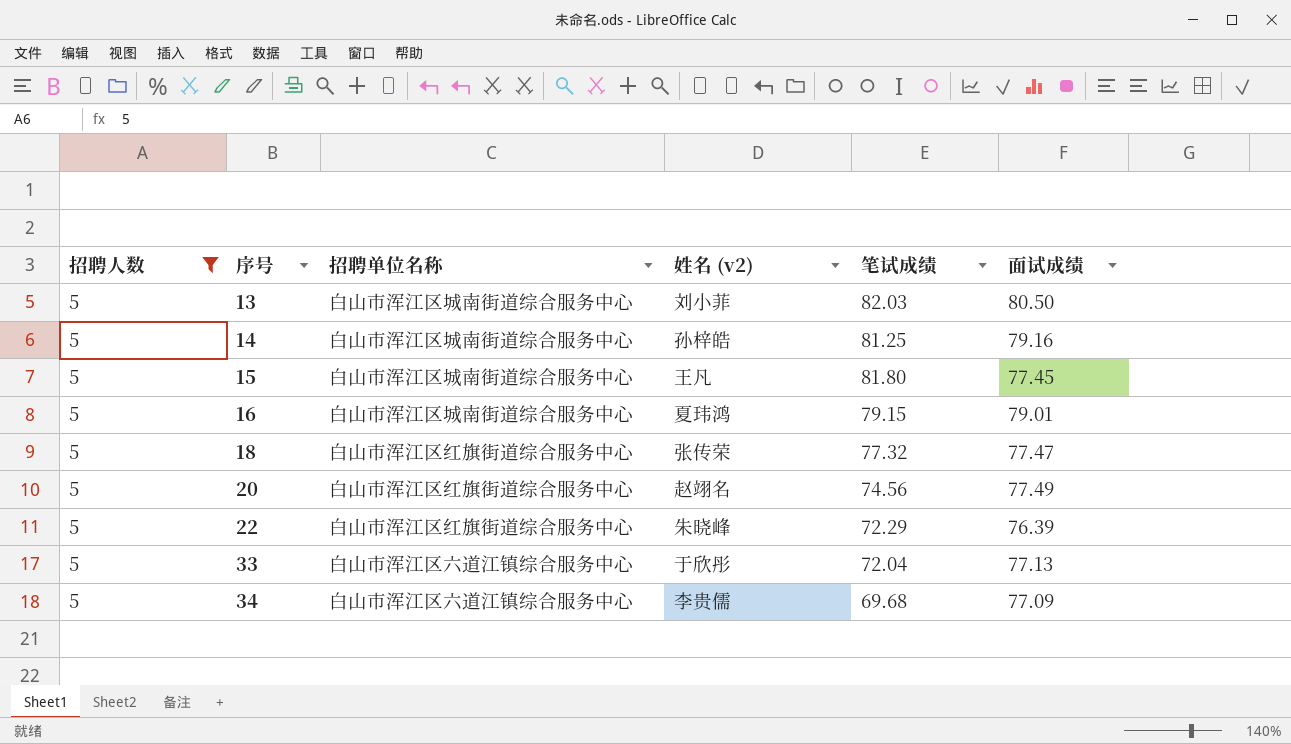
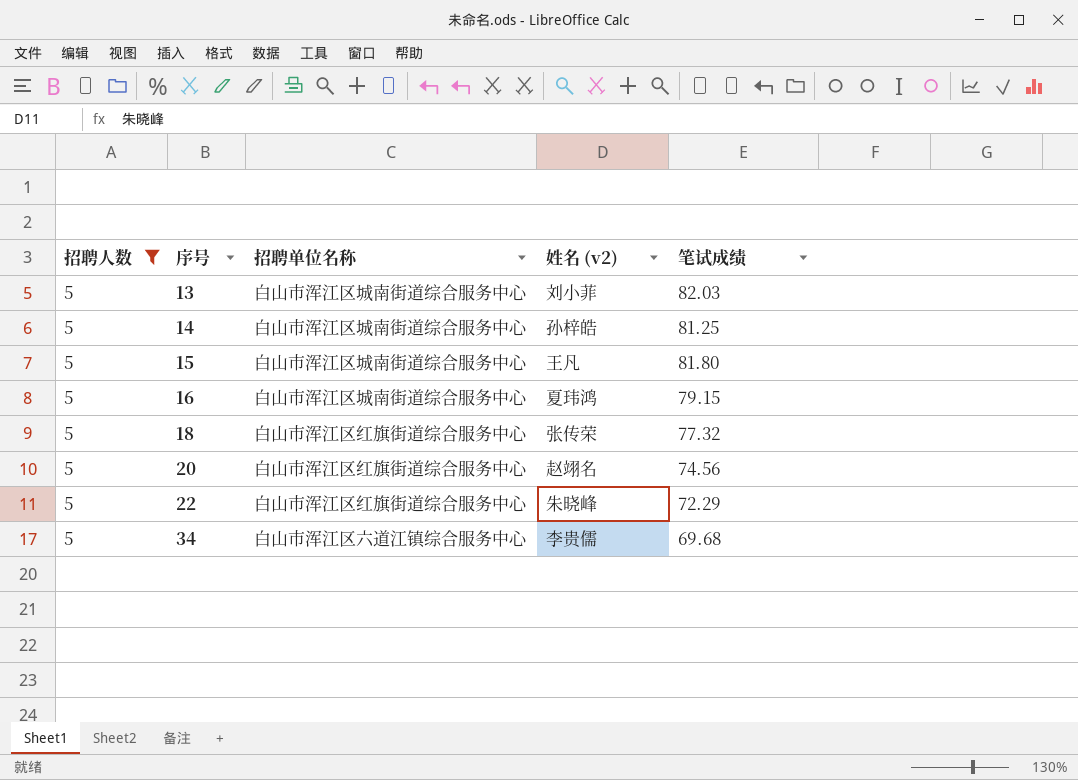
column 面试成绩 | position: 6 -> none
row 33: 5 | 白山市浑江区六道江镇综合服务中心 | 于欣彤 | 72.04 | 77.13 -> none

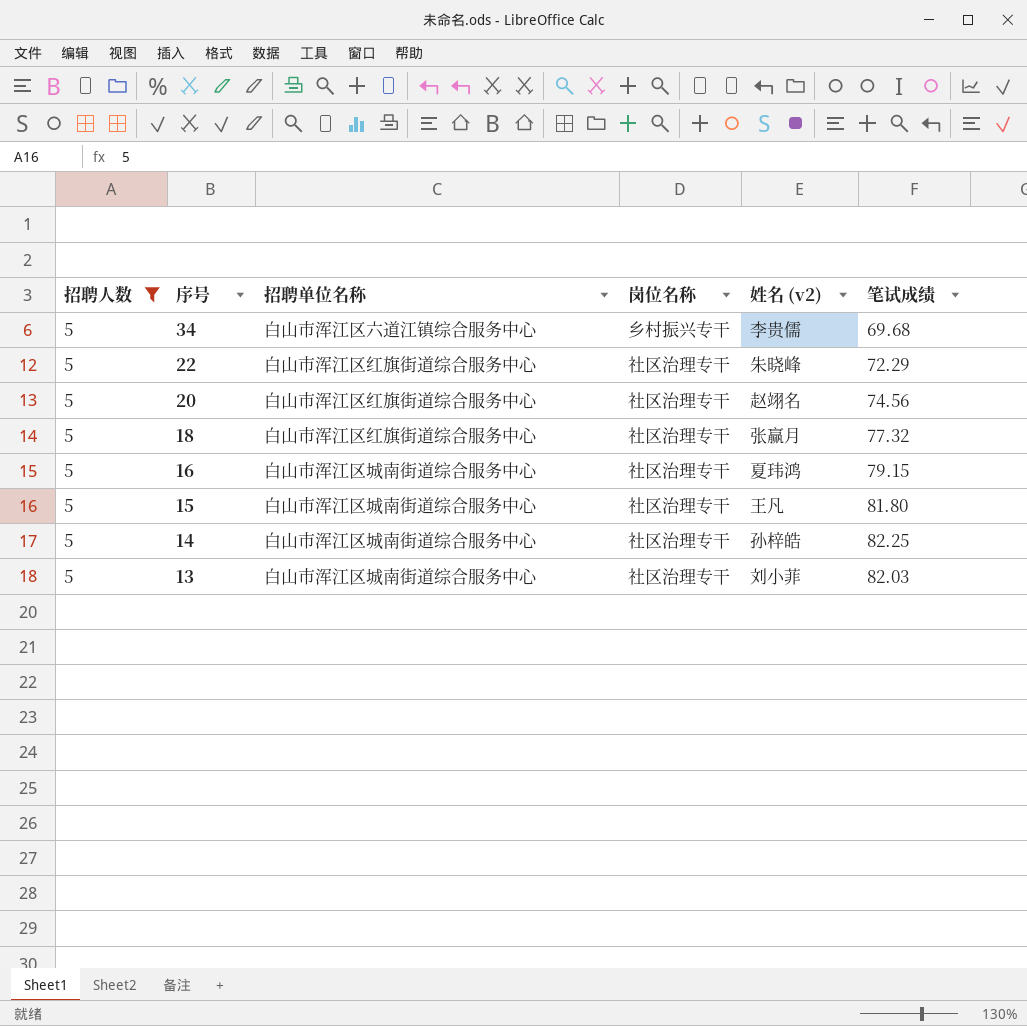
row order: 序号 ascending -> 序号 descending
column 岗位名称 | position: none -> 4
18 | 姓名 (v2): 张传荣 -> 张赢月
14 | 笔试成绩: 81.25 -> 82.25

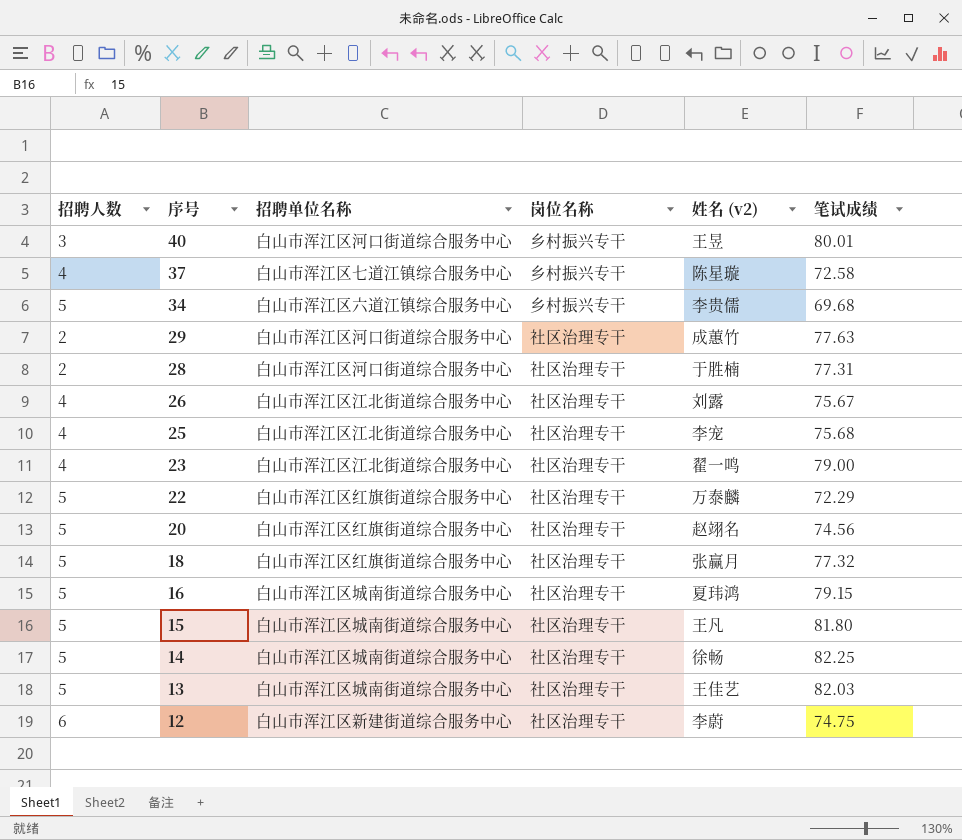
filter: 招聘人数 = 5 -> none
22 | 姓名 (v2): 朱晓峰 -> 万泰麟
14 | 姓名 (v2): 孙梓皓 -> 徐畅
13 | 姓名 (v2): 刘小菲 -> 王佳艺

